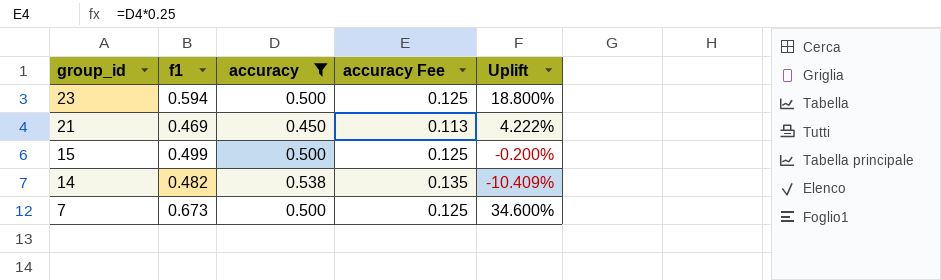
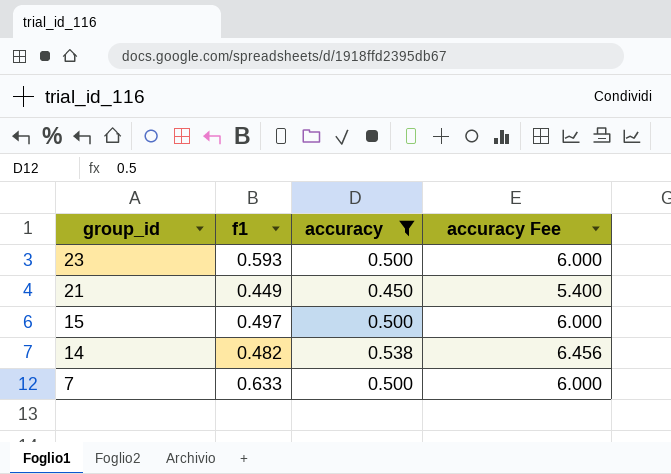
column Uplift | formula: ([f1] - [accuracy]) / [accuracy] -> none
column accuracy Fee | formula: [accuracy] * 0.25 -> [accuracy] * 12
23 | f1: 0.594 -> 0.593
21 | f1: 0.469 -> 0.449
15 | f1: 0.499 -> 0.497
7 | f1: 0.673 -> 0.633

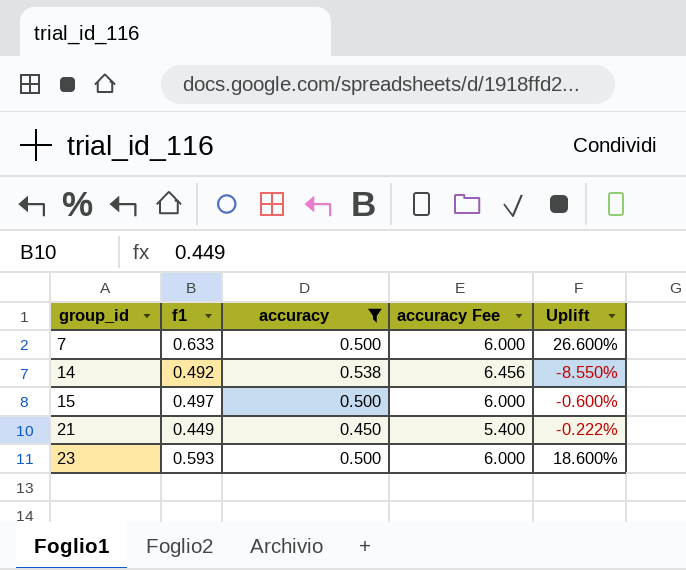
row order: group_id descending -> group_id ascending
column Uplift | formula: none -> ([f1] - [accuracy]) / [accuracy]
14 | f1: 0.482 -> 0.492

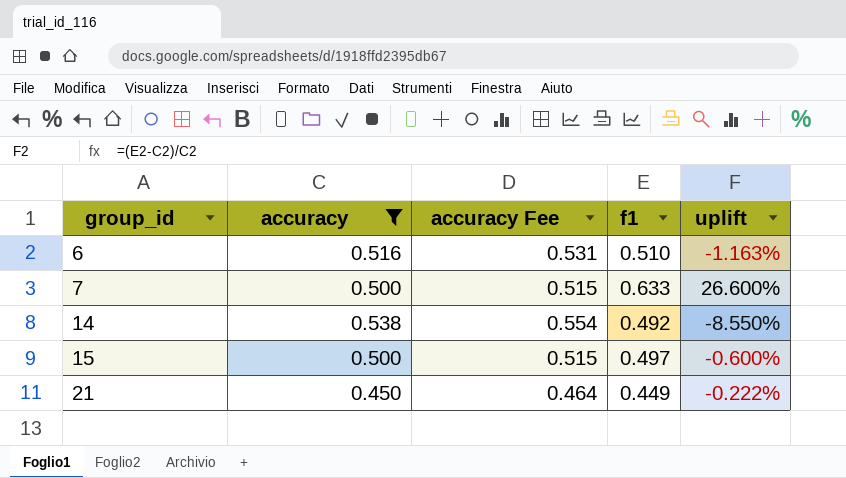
column accuracy Fee | formula: [accuracy] * 12 -> [accuracy] * 1.03
column f1 | position: 2 -> 4
column name: Uplift -> uplift
row 23: 0.593 | 0.500 | 6.000 | 18.600% -> none
row 6: none -> 0.516 | 0.531 | 0.510 | -1.163%

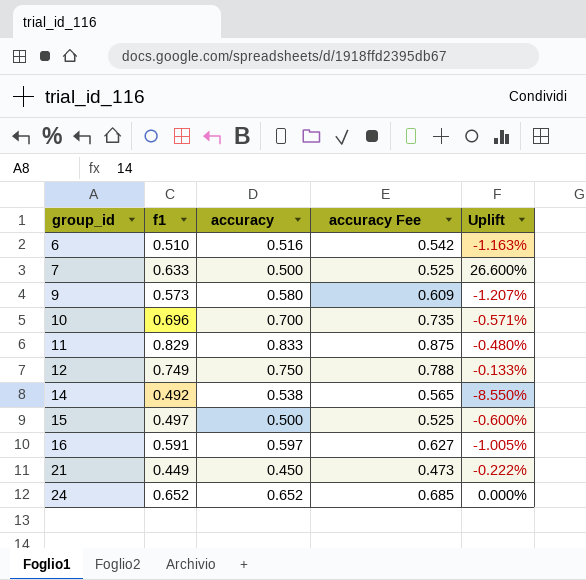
filter: accuracy <= 0.538 -> none
column f1 | position: 4 -> 2
column accuracy Fee | formula: [accuracy] * 1.03 -> [accuracy] * 1.05
column name: uplift -> Uplift

